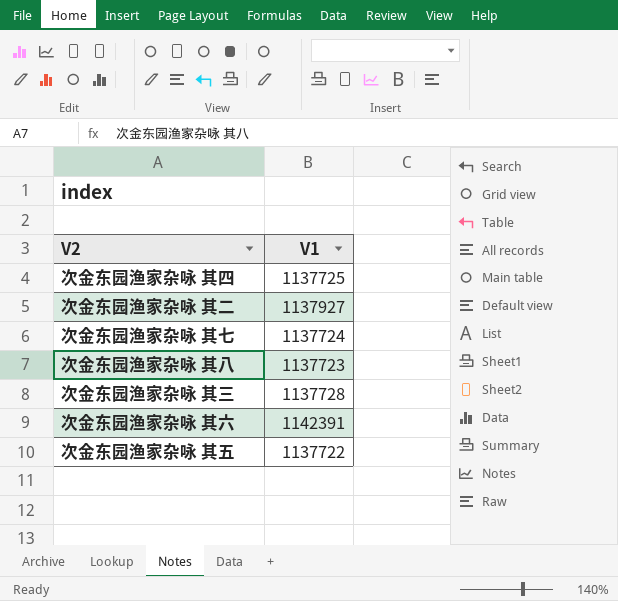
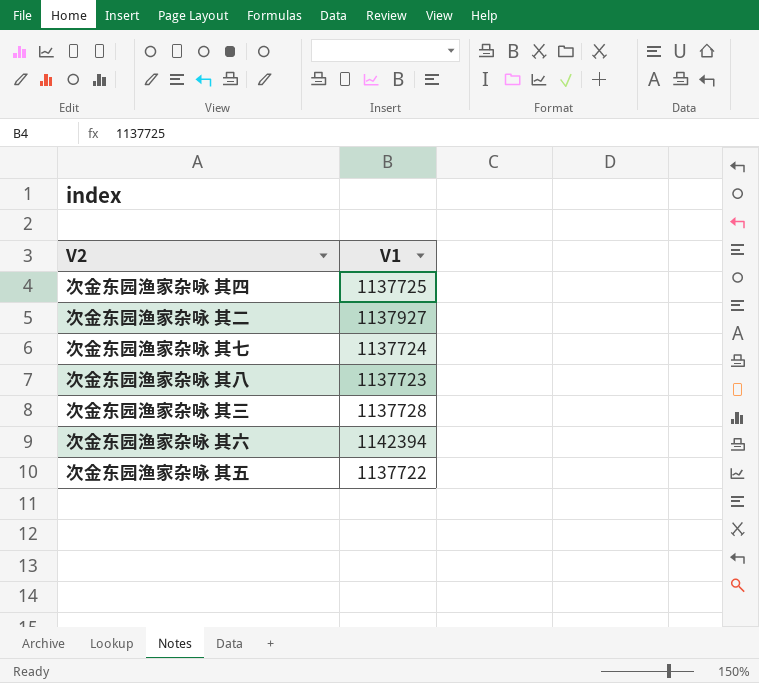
次金东园渔家杂咏 其六 | V1: 1142391 -> 1142394

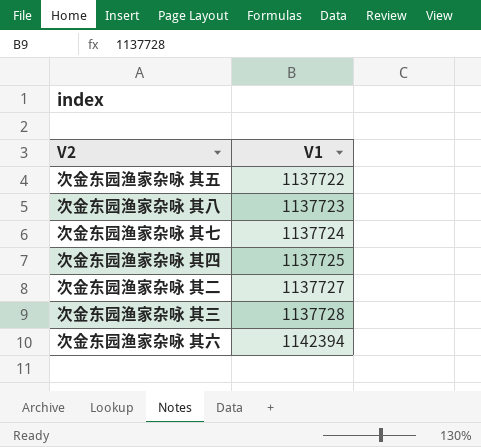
row order: none -> V1 ascending
次金东园渔家杂咏 其二 | V1: 1137927 -> 1137727

